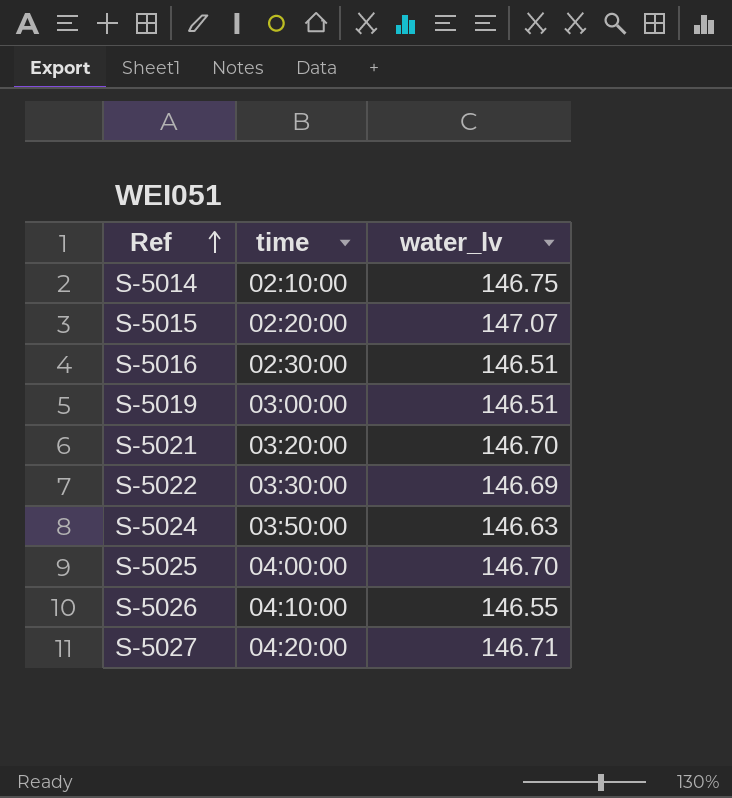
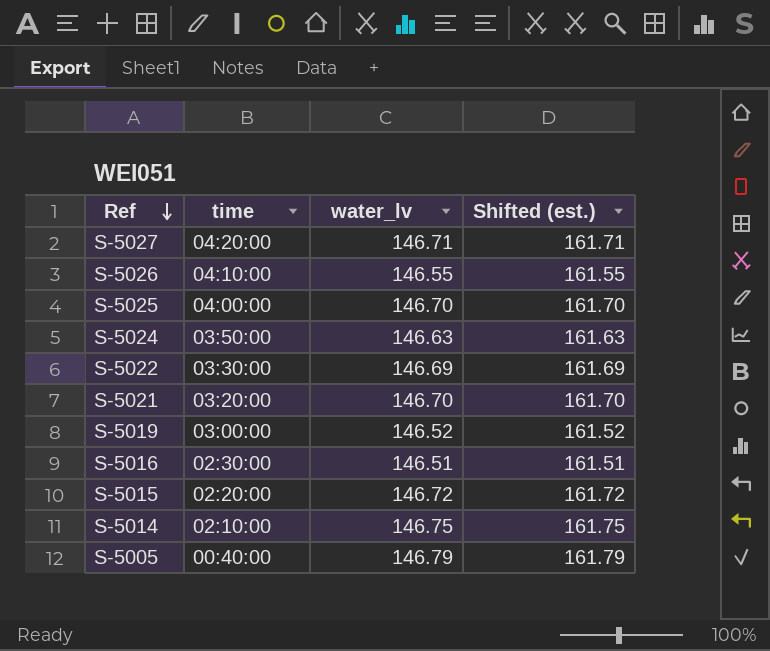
row order: Ref ascending -> Ref descending
column Shifted (est.) | formula: none -> [water_lv] + 15
S-5019 | water_lv: 146.51 -> 146.52
S-5015 | water_lv: 147.07 -> 146.72
row S-5005: none -> 00:40:00 | 146.79 | 161.79

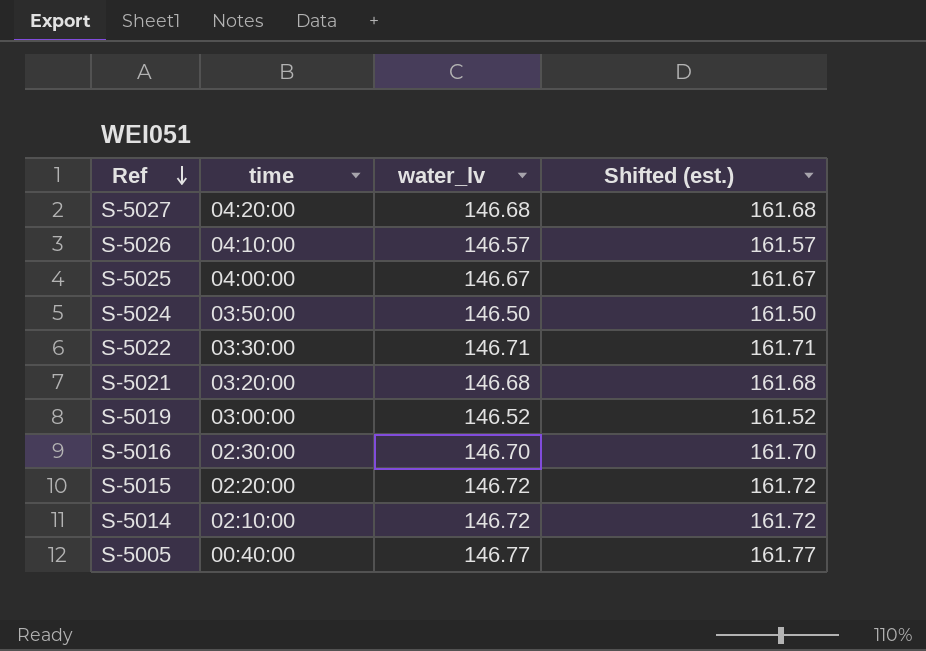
S-5027 | water_lv: 146.71 -> 146.68
S-5027 | Shifted (est.): 161.71 -> 161.68
S-5026 | water_lv: 146.55 -> 146.57
S-5026 | Shifted (est.): 161.55 -> 161.57
S-5025 | water_lv: 146.70 -> 146.67
S-5025 | Shifted (est.): 161.70 -> 161.67
S-5024 | water_lv: 146.63 -> 146.50
S-5024 | Shifted (est.): 161.63 -> 161.50
S-5022 | water_lv: 146.69 -> 146.71
S-5022 | Shifted (est.): 161.69 -> 161.71
S-5021 | water_lv: 146.70 -> 146.68
S-5021 | Shifted (est.): 161.70 -> 161.68
S-5016 | water_lv: 146.51 -> 146.70
S-5016 | Shifted (est.): 161.51 -> 161.70
S-5014 | water_lv: 146.75 -> 146.72
S-5014 | Shifted (est.): 161.75 -> 161.72
S-5005 | water_lv: 146.79 -> 146.77
S-5005 | Shifted (est.): 161.79 -> 161.77

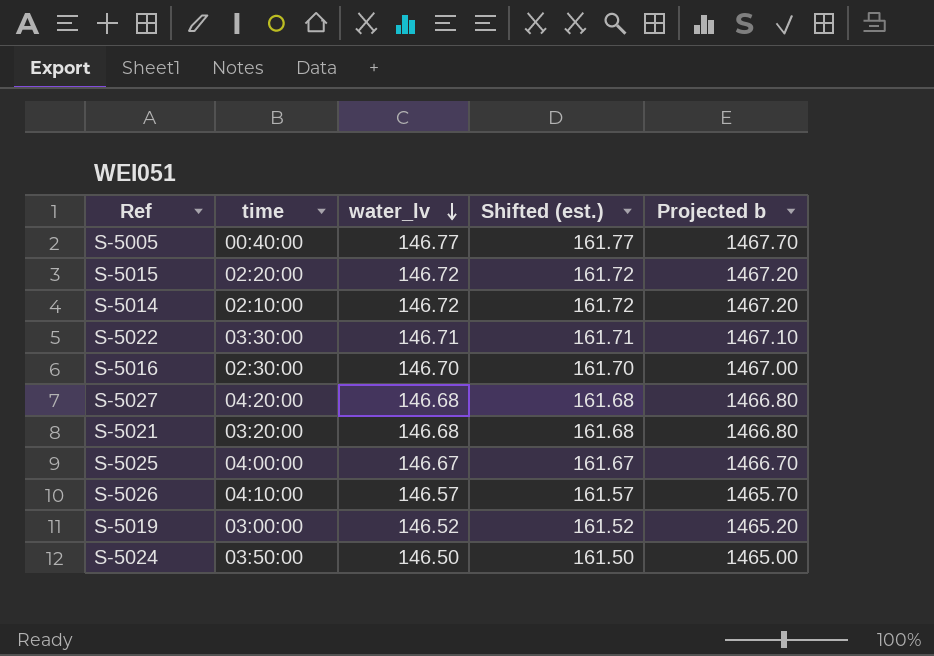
row order: Ref descending -> water_lv descending
column Projected b | formula: none -> [water_lv] * 10

